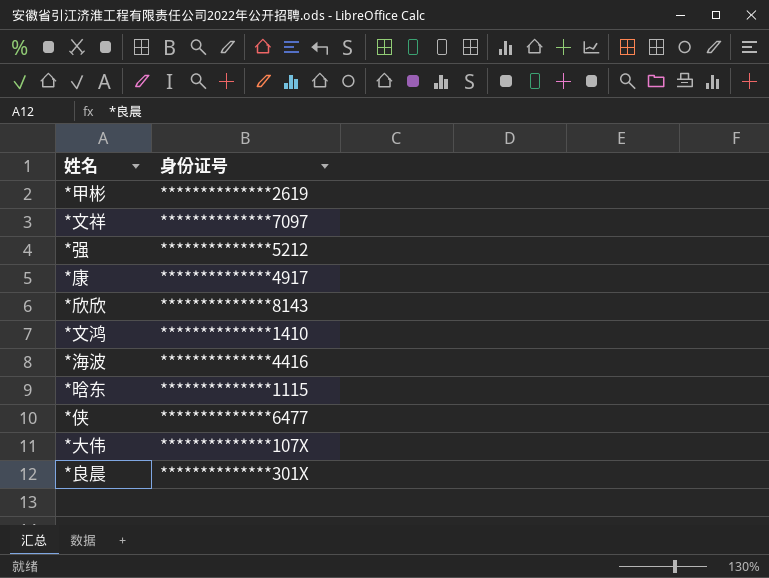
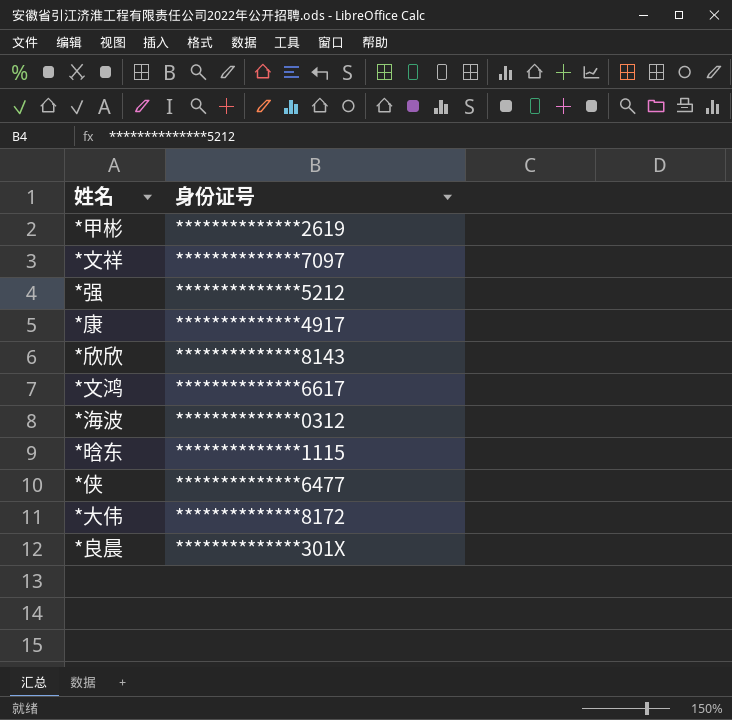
*文鸿 | 身份证号: **************1410 -> **************6617
*海波 | 身份证号: **************4416 -> **************0312
*大伟 | 身份证号: **************107X -> **************8172

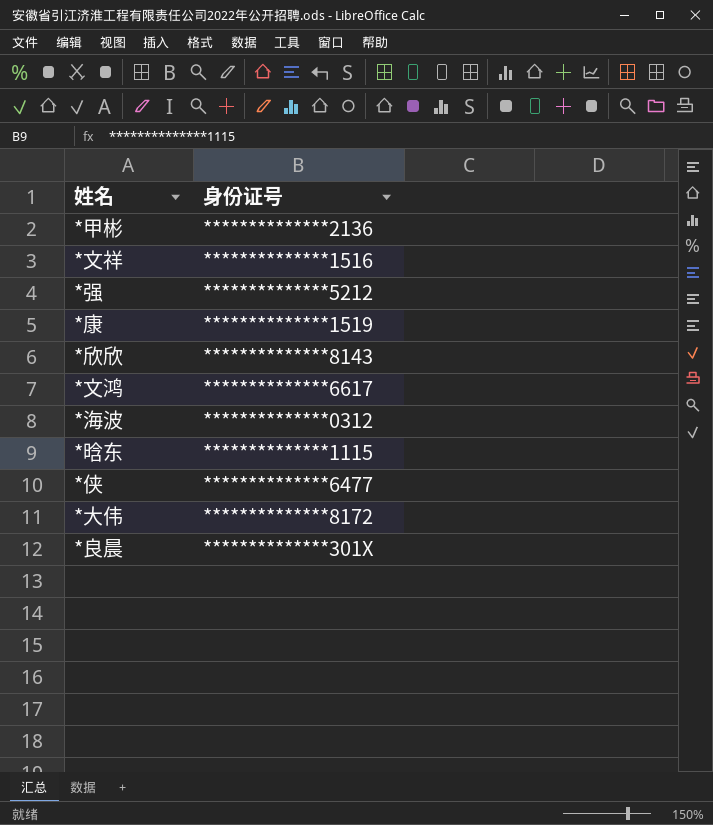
*甲彬 | 身份证号: **************2619 -> **************2136
*文祥 | 身份证号: **************7097 -> **************1516
*康 | 身份证号: **************4917 -> **************1519

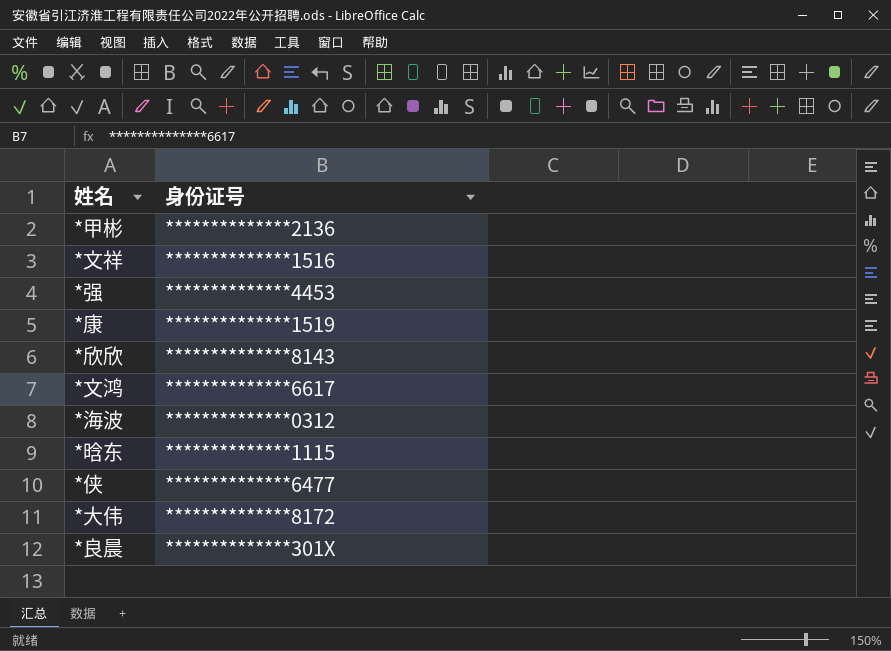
*强 | 身份证号: **************5212 -> **************4453

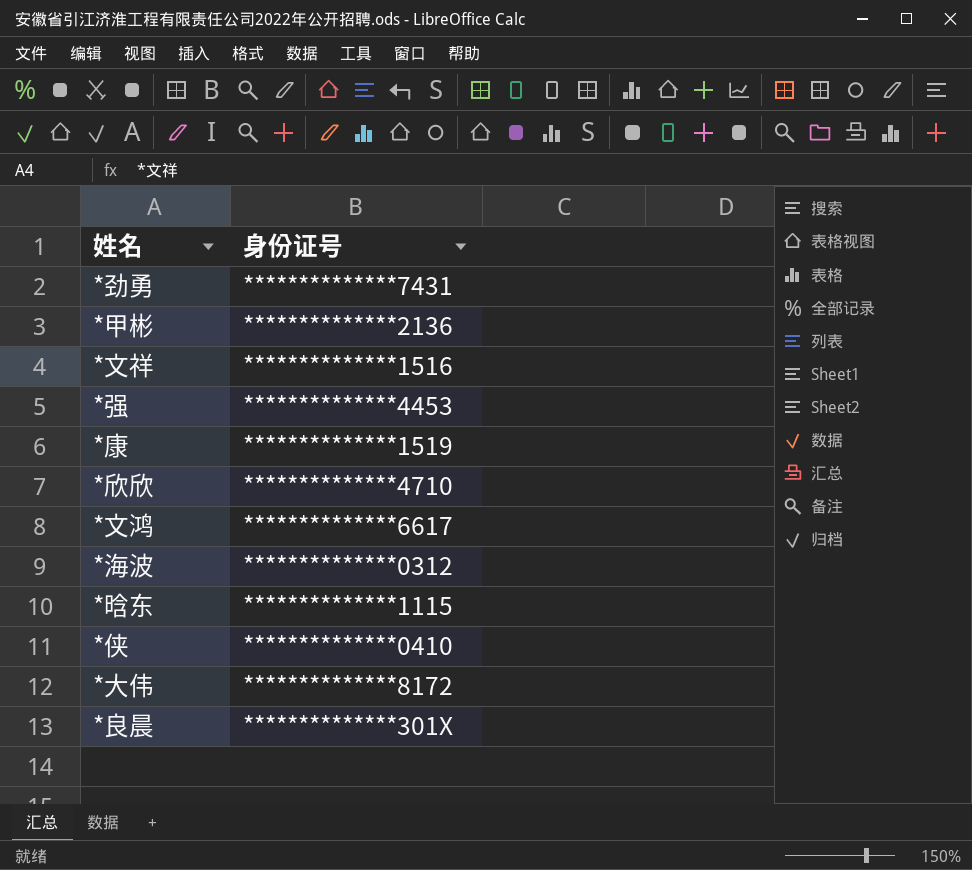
row *劲勇: none -> **************7431
*欣欣 | 身份证号: **************8143 -> **************4710
*侠 | 身份证号: **************6477 -> **************0410

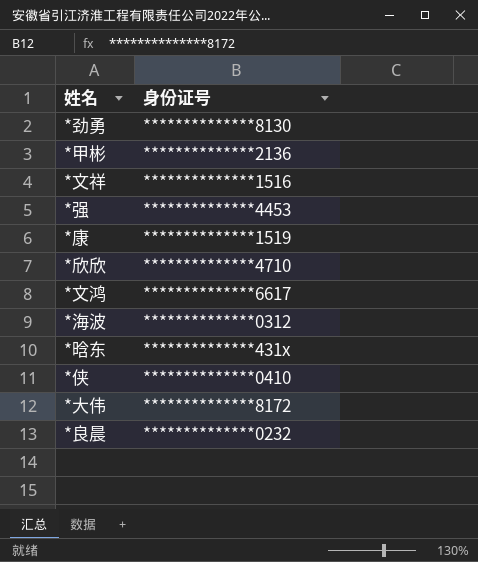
*劲勇 | 身份证号: **************7431 -> **************8130
*晗东 | 身份证号: **************1115 -> **************431x
*良晨 | 身份证号: **************301X -> **************0232

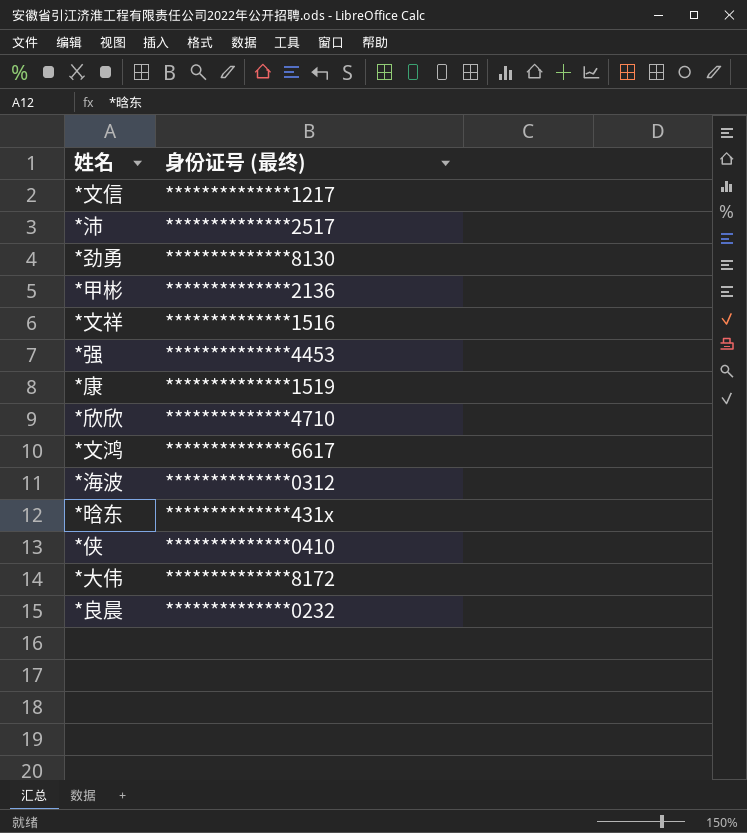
column name: 身份证号 -> 身份证号 (最终)
row *文信: none -> **************1217
row *沛: none -> **************2517

